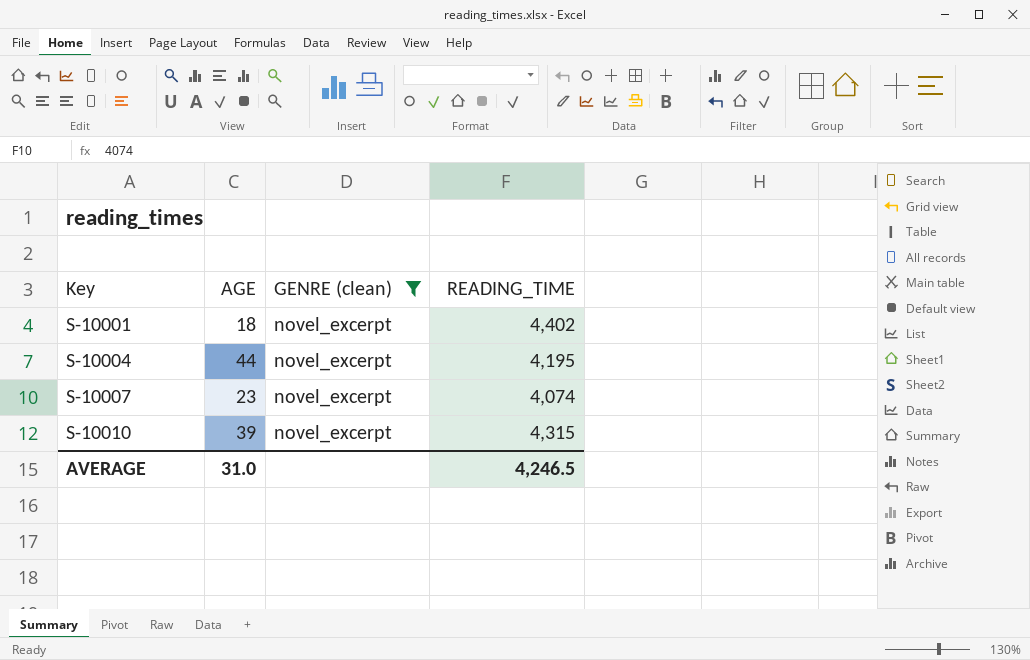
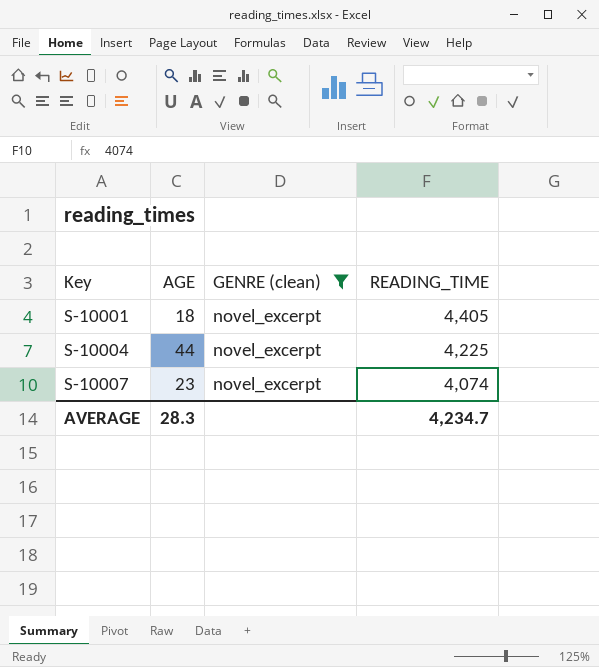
row S-10010: 39 | novel_excerpt | 4,315 -> none
S-10001 | READING_TIME: 4,402 -> 4,405
S-10004 | READING_TIME: 4,195 -> 4,225
AVERAGE | AGE: 31.0 -> 28.3
AVERAGE | READING_TIME: 4,246.5 -> 4,234.7

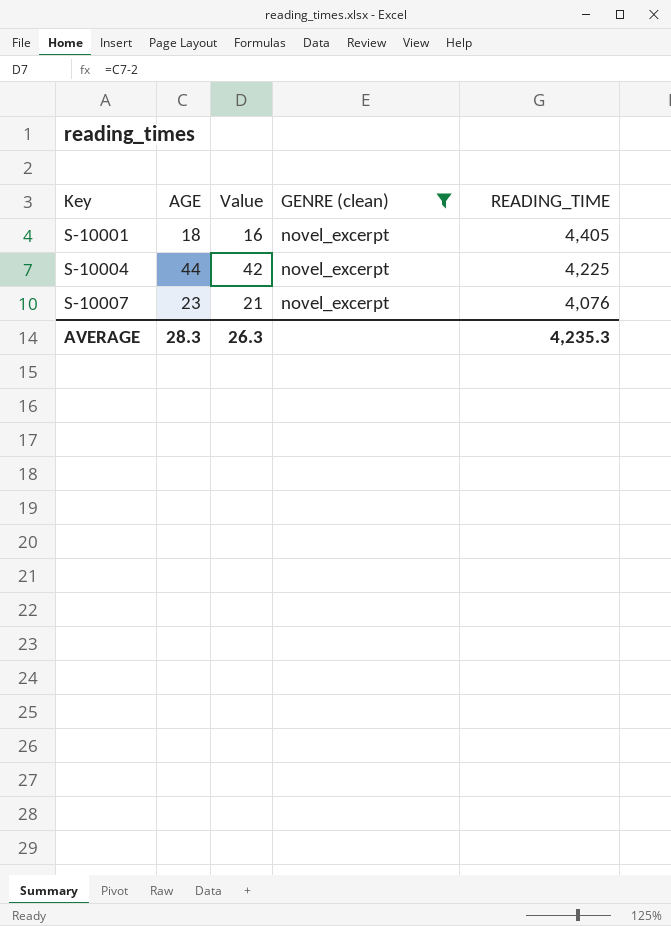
column Value | formula: none -> [AGE] - 2
S-10007 | READING_TIME: 4,074 -> 4,076
AVERAGE | READING_TIME: 4,234.7 -> 4,235.3

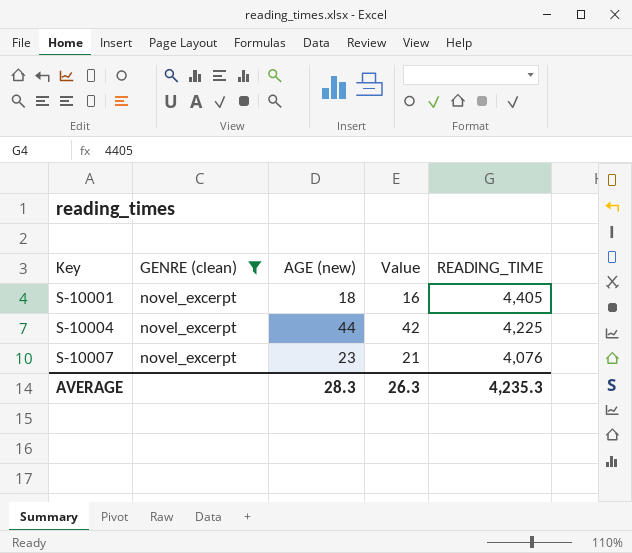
column GENRE (clean) | position: 4 -> 2
column name: AGE -> AGE (new)

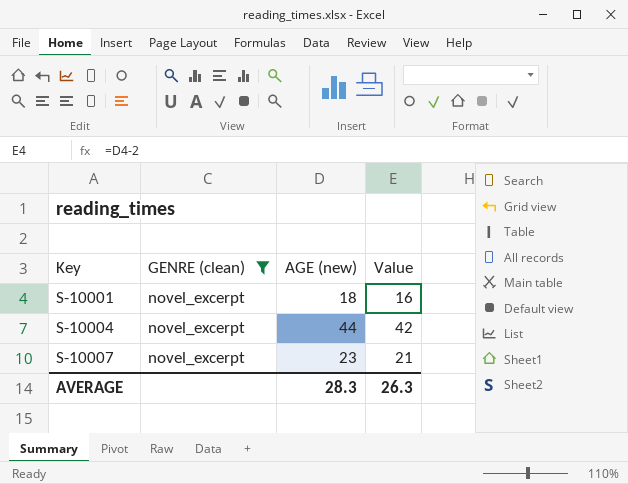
column READING_TIME | position: 5 -> none

